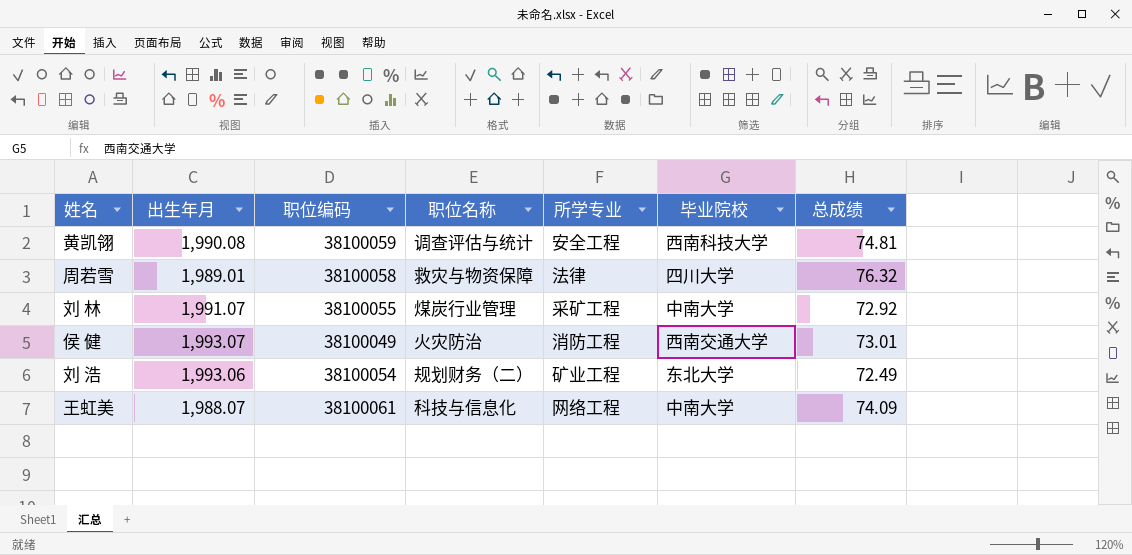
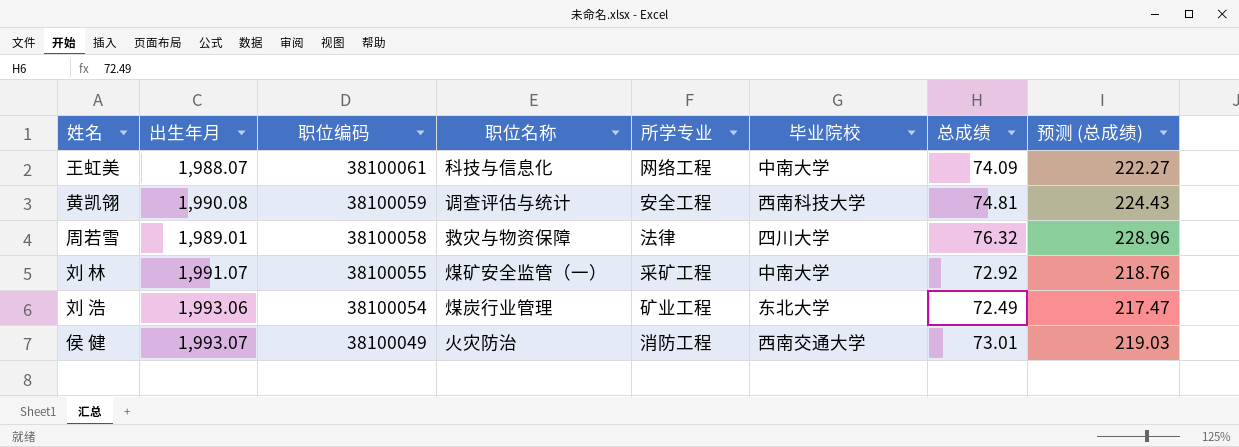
row order: none -> 职位编码 descending
column 预测 (总成绩) | formula: none -> [总成绩] * 3
刘 林 | 职位名称: 煤炭行业管理 -> 煤矿安全监管（一）
刘 浩 | 职位名称: 规划财务（二） -> 煤炭行业管理

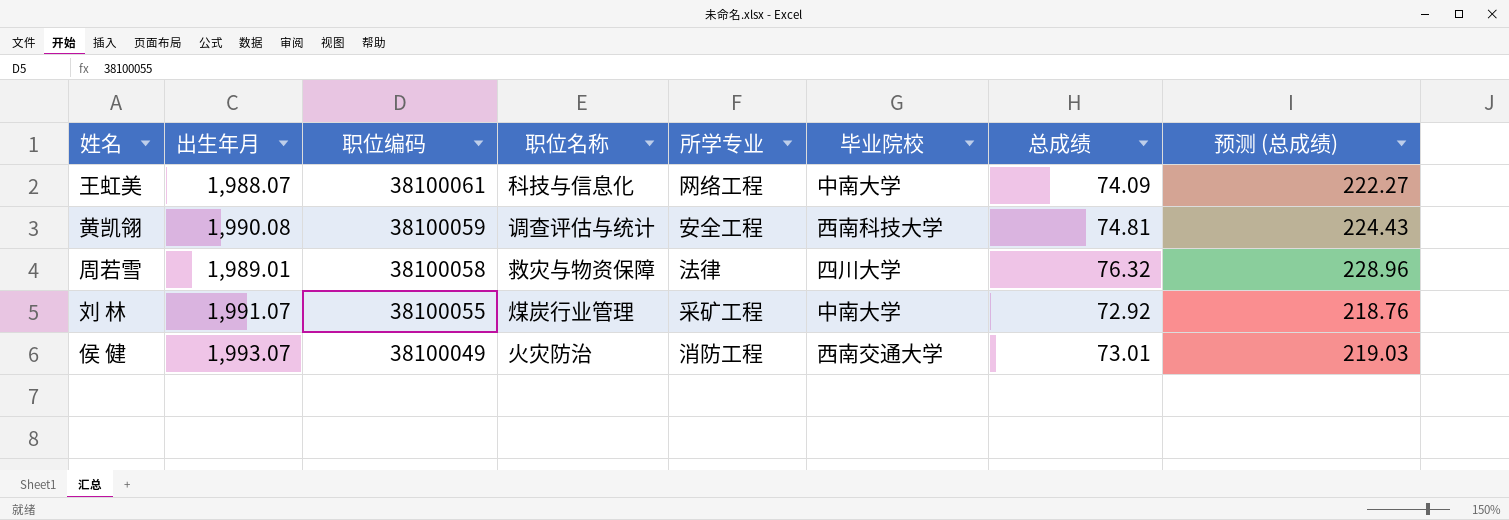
row 刘 浩: 1,993.06 | 38100054 | 煤炭行业管理 | 矿业工程 | 东北大学 | 72.49 | 217.47 -> none
刘 林 | 职位名称: 煤矿安全监管（一） -> 煤炭行业管理

